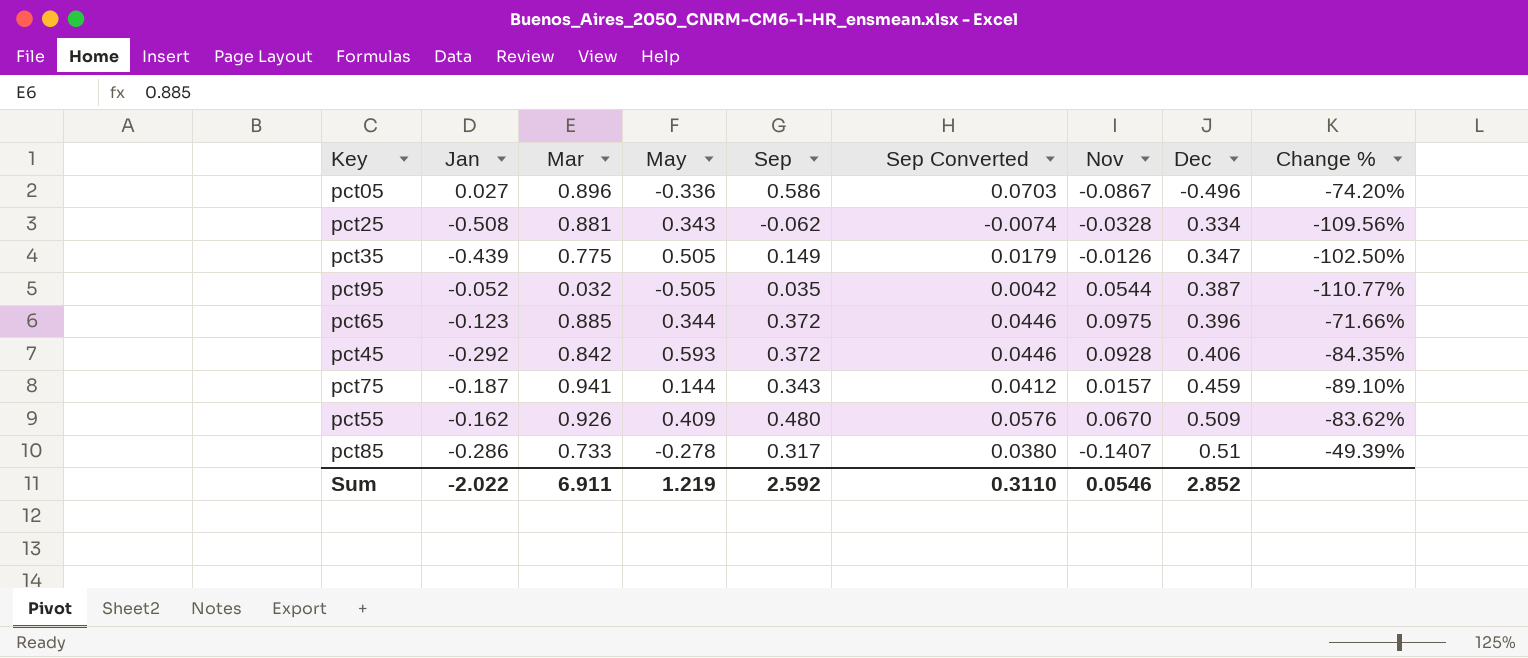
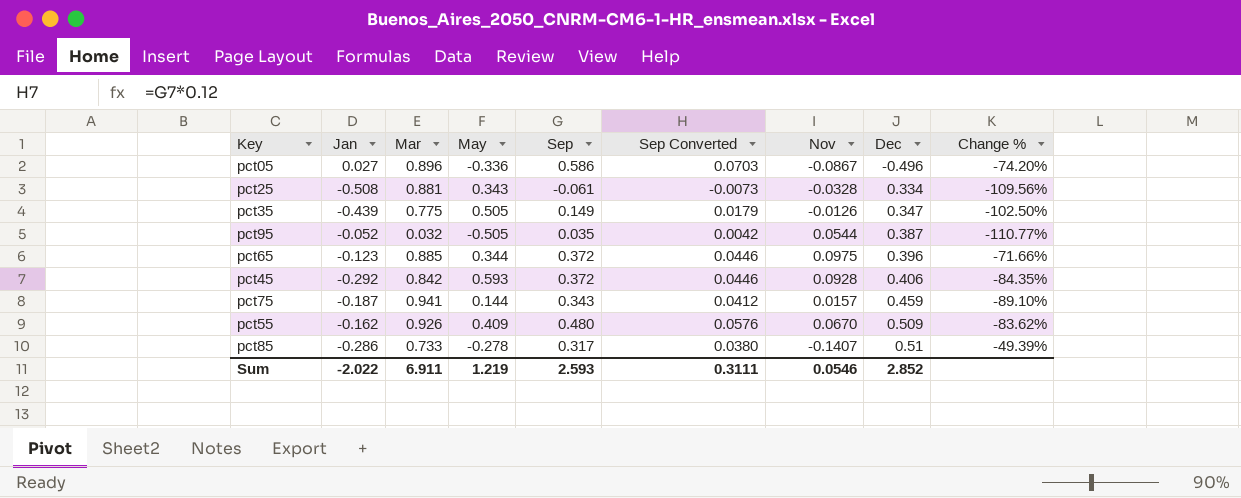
pct25 | Sep: -0.062 -> -0.061
pct25 | Sep Converted: -0.0074 -> -0.0073
Sum | Sep: 2.592 -> 2.593
Sum | Sep Converted: 0.3110 -> 0.3111

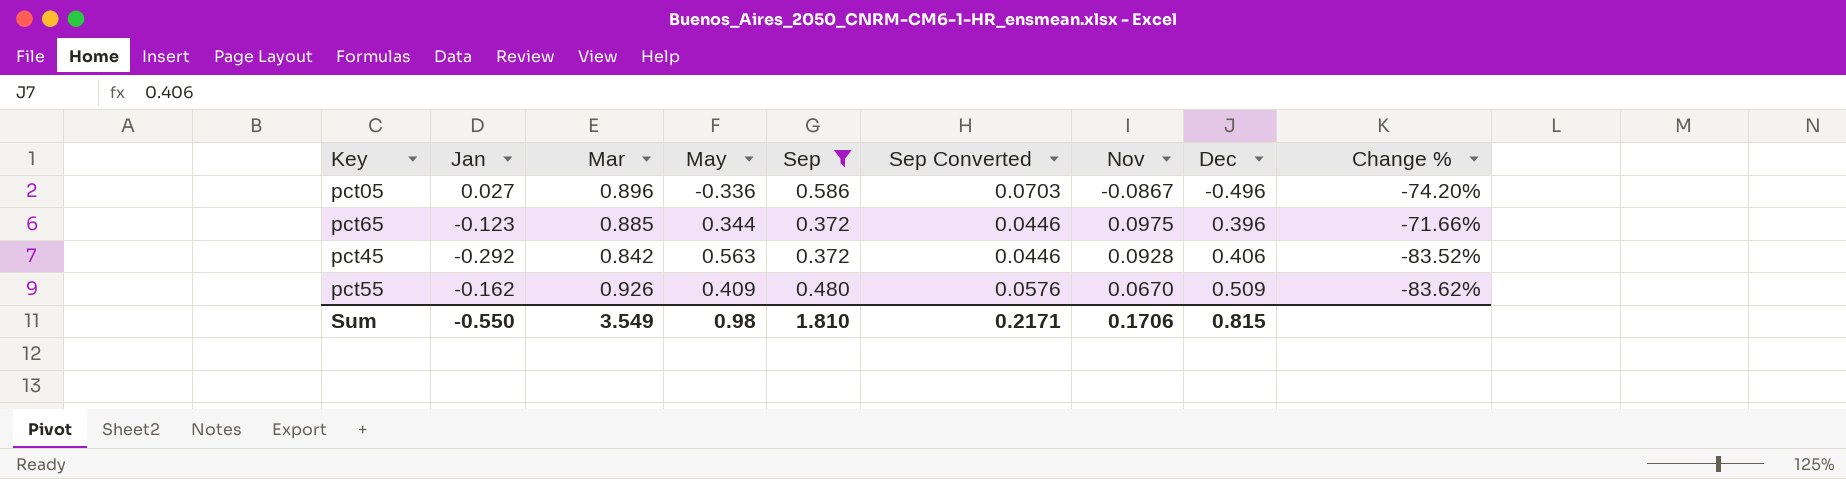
filter: none -> Sep >= 0.372
pct45 | May: 0.593 -> 0.563
pct45 | Change %: -84.35% -> -83.52%
Sum | Jan: -2.022 -> -0.550
Sum | Mar: 6.911 -> 3.549
Sum | May: 1.219 -> 0.98
Sum | Sep: 2.593 -> 1.810
Sum | Sep Converted: 0.3111 -> 0.2171
Sum | Nov: 0.0546 -> 0.1706
Sum | Dec: 2.852 -> 0.815

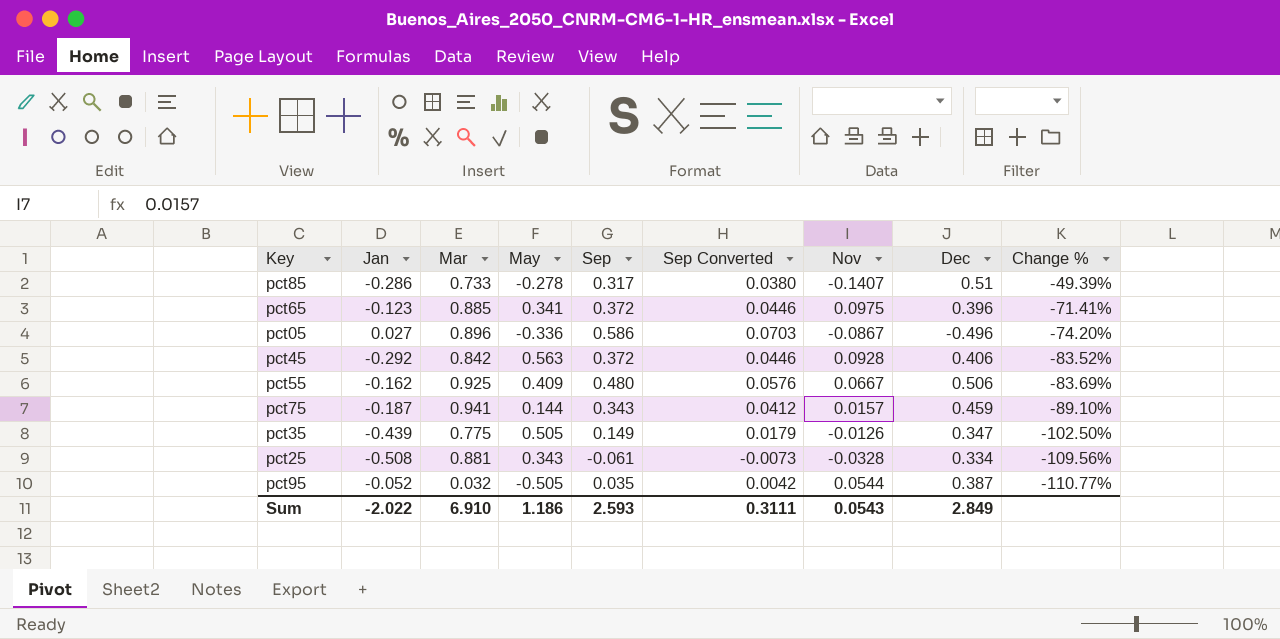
filter: Sep >= 0.372 -> none
row order: Dec ascending -> Change % descending
pct65 | May: 0.344 -> 0.341
pct65 | Change %: -71.66% -> -71.41%
pct55 | Mar: 0.926 -> 0.925
pct55 | Nov: 0.0670 -> 0.0667
pct55 | Dec: 0.509 -> 0.506
pct55 | Change %: -83.62% -> -83.69%
Sum | Jan: -0.550 -> -2.022
Sum | Mar: 3.549 -> 6.910
Sum | May: 0.98 -> 1.186
Sum | Sep: 1.810 -> 2.593
Sum | Sep Converted: 0.2171 -> 0.3111
Sum | Nov: 0.1706 -> 0.0543
Sum | Dec: 0.815 -> 2.849

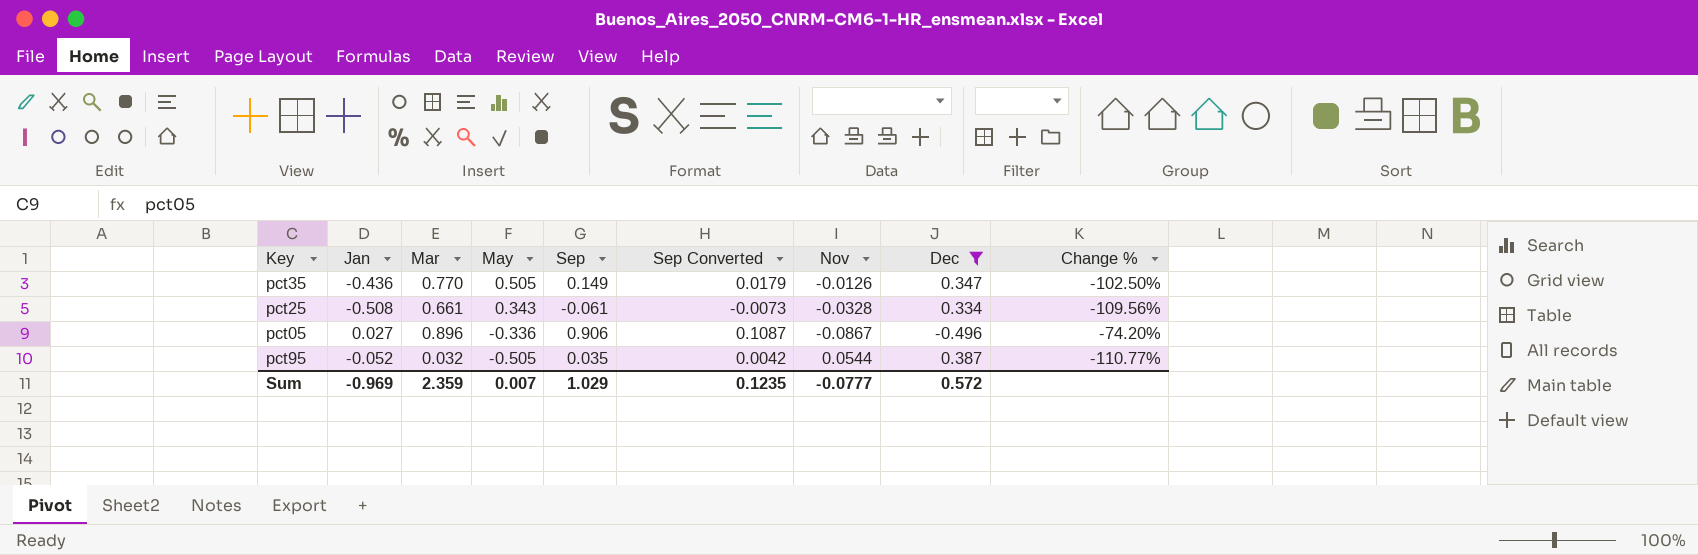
filter: none -> Dec <= 0.387
row order: Change % descending -> May descending
pct35 | Jan: -0.439 -> -0.436
pct35 | Mar: 0.775 -> 0.770
pct25 | Mar: 0.881 -> 0.661
pct05 | Sep: 0.586 -> 0.906
pct05 | Sep Converted: 0.0703 -> 0.1087
Sum | Jan: -2.022 -> -0.969
Sum | Mar: 6.910 -> 2.359
Sum | May: 1.186 -> 0.007
Sum | Sep: 2.593 -> 1.029
Sum | Sep Converted: 0.3111 -> 0.1235
Sum | Nov: 0.0543 -> -0.0777
Sum | Dec: 2.849 -> 0.572

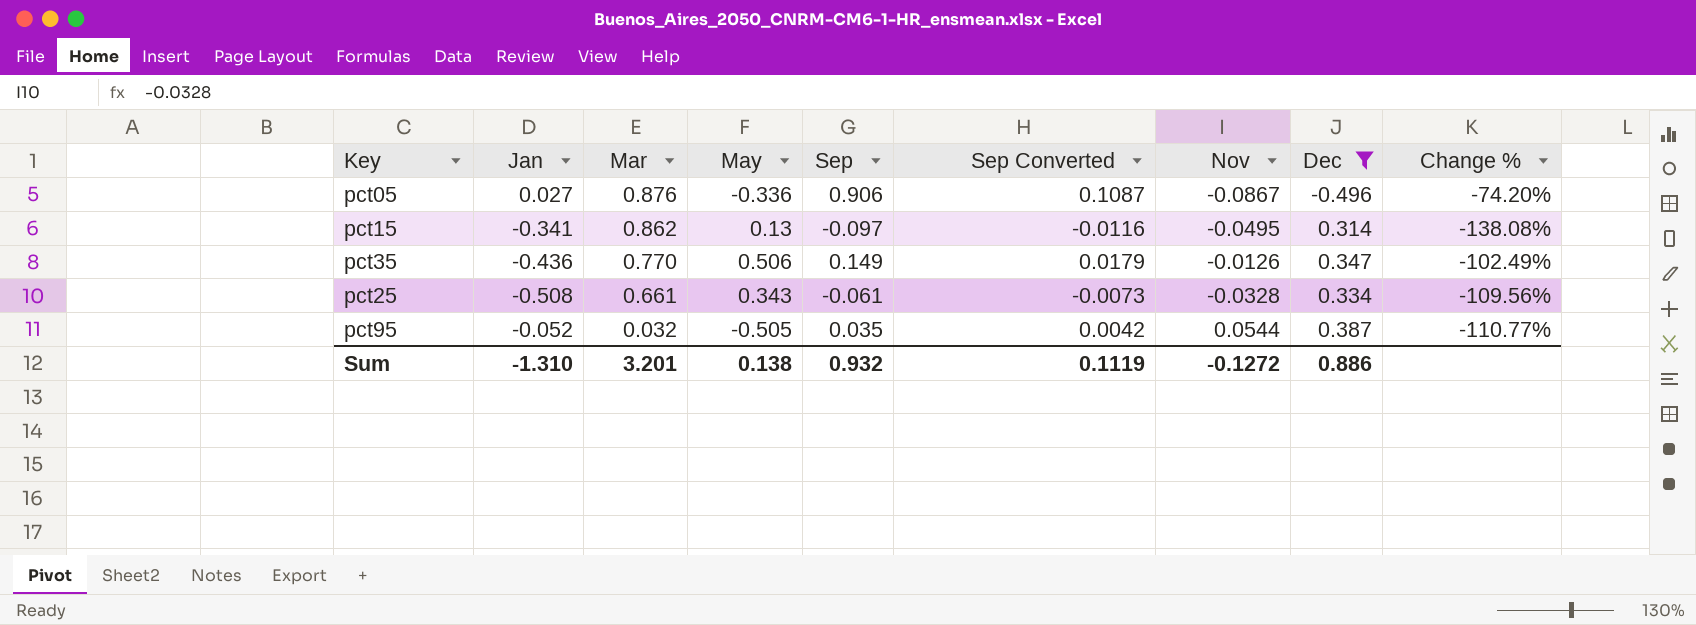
row order: May descending -> Mar descending
pct05 | Mar: 0.896 -> 0.876
row pct15: none -> -0.341 | 0.862 | 0.13 | -0.097 | -0.0116 | -0.0495 | 0.314 | -138.08%
pct35 | May: 0.505 -> 0.506
pct35 | Change %: -102.50% -> -102.49%
Sum | Jan: -0.969 -> -1.310
Sum | Mar: 2.359 -> 3.201
Sum | May: 0.007 -> 0.138
Sum | Sep: 1.029 -> 0.932
Sum | Sep Converted: 0.1235 -> 0.1119
Sum | Nov: -0.0777 -> -0.1272
Sum | Dec: 0.572 -> 0.886

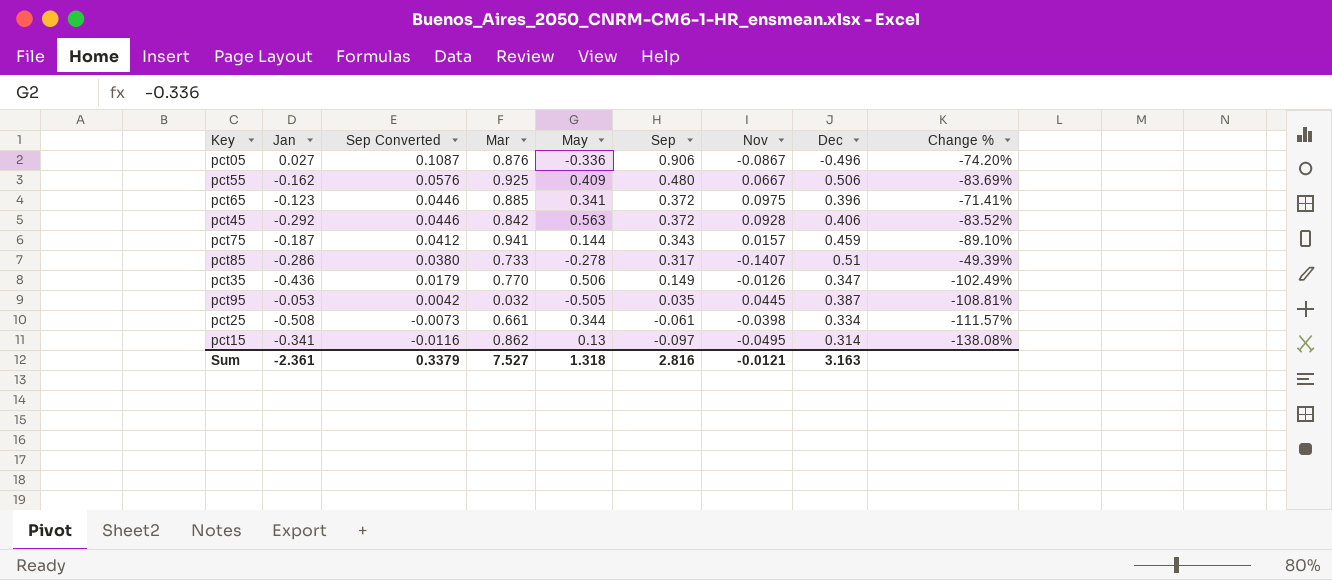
filter: Dec <= 0.387 -> none
row order: Mar descending -> Sep Converted descending
column Sep Converted | position: 6 -> 3
pct95 | Jan: -0.052 -> -0.053
pct95 | Nov: 0.0544 -> 0.0445
pct95 | Change %: -110.77% -> -108.81%
pct25 | May: 0.343 -> 0.344
pct25 | Nov: -0.0328 -> -0.0398
pct25 | Change %: -109.56% -> -111.57%
Sum | Jan: -1.310 -> -2.361
Sum | Sep Converted: 0.1119 -> 0.3379
Sum | Mar: 3.201 -> 7.527
Sum | May: 0.138 -> 1.318
Sum | Sep: 0.932 -> 2.816
Sum | Nov: -0.1272 -> -0.0121
Sum | Dec: 0.886 -> 3.163

